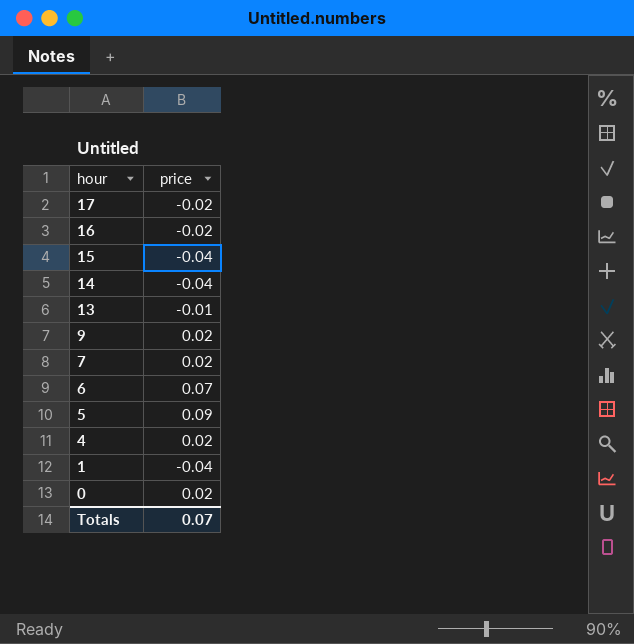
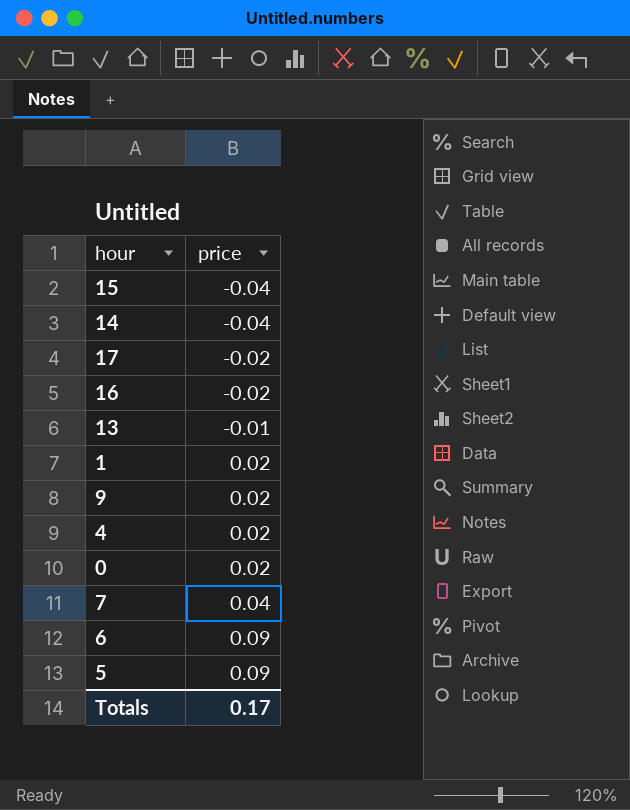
row order: hour descending -> price ascending
1 | price: -0.04 -> 0.02
7 | price: 0.02 -> 0.04
6 | price: 0.07 -> 0.09
Totals | price: 0.07 -> 0.17

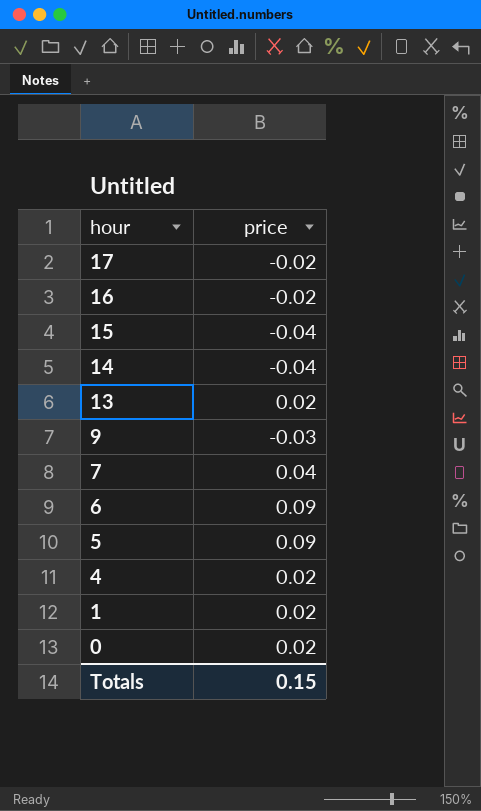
row order: price ascending -> hour descending
13 | price: -0.01 -> 0.02
9 | price: 0.02 -> -0.03
Totals | price: 0.17 -> 0.15

